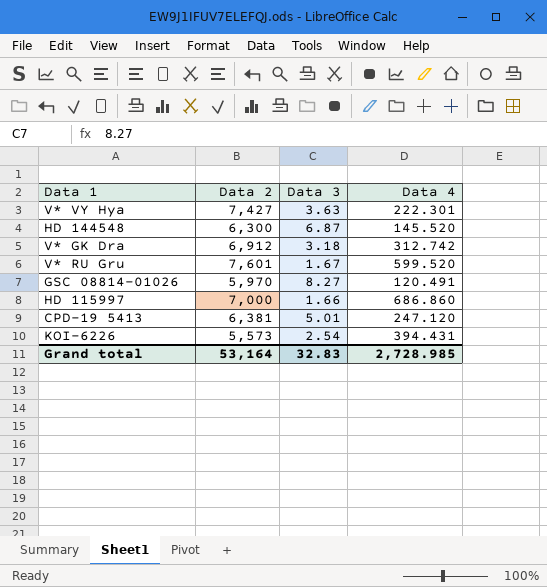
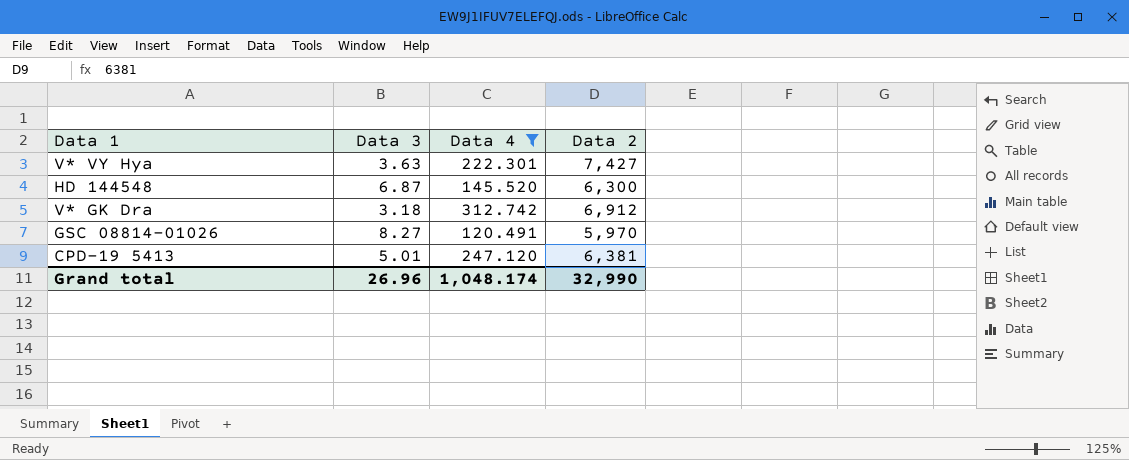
filter: none -> Data 4 <= 312.742
column Data 2 | position: 2 -> 4
Grand total | Data 3: 32.83 -> 26.96
Grand total | Data 4: 2,728.985 -> 1,048.174
Grand total | Data 2: 53,164 -> 32,990

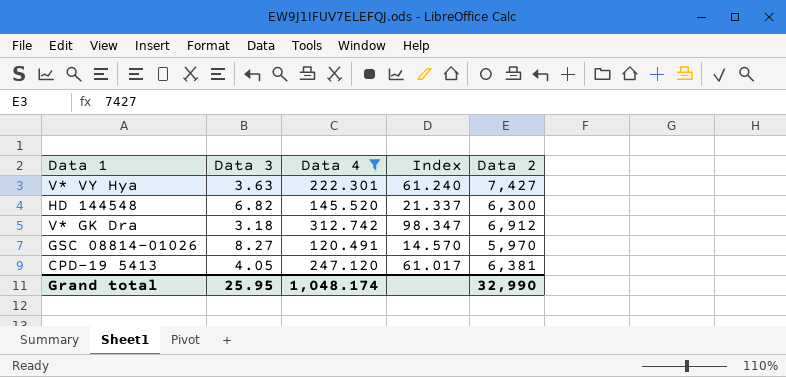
column Index | formula: none -> [Data 4] / [Data 3]
HD 144548 | Data 3: 6.87 -> 6.82
CPD-19 5413 | Data 3: 5.01 -> 4.05
Grand total | Data 3: 26.96 -> 25.95

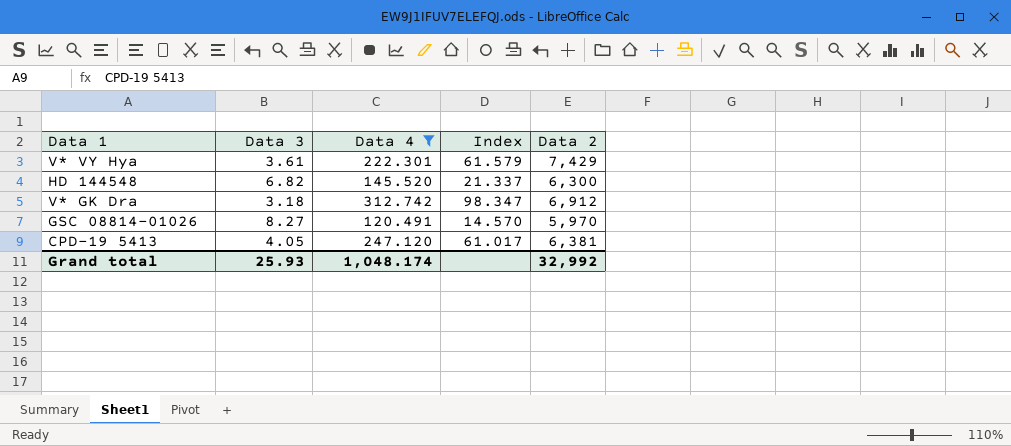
V* VY Hya | Data 3: 3.63 -> 3.61
V* VY Hya | Index: 61.240 -> 61.579
V* VY Hya | Data 2: 7,427 -> 7,429
Grand total | Data 3: 25.95 -> 25.93
Grand total | Data 2: 32,990 -> 32,992

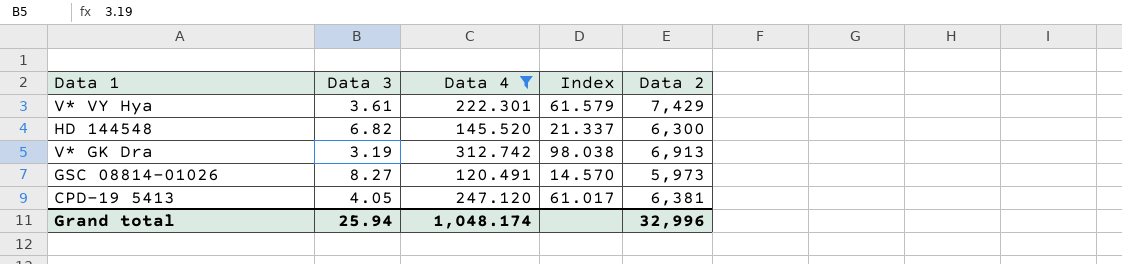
V* GK Dra | Data 3: 3.18 -> 3.19
V* GK Dra | Index: 98.347 -> 98.038
V* GK Dra | Data 2: 6,912 -> 6,913
GSC 08814-01026 | Data 2: 5,970 -> 5,973
Grand total | Data 3: 25.93 -> 25.94
Grand total | Data 2: 32,992 -> 32,996

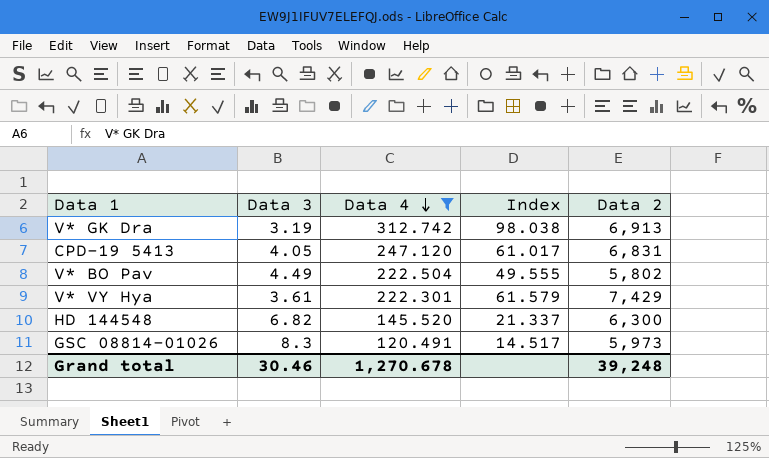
row order: none -> Data 4 descending
CPD-19 5413 | Data 2: 6,381 -> 6,831
row V* BO Pav: none -> 4.49 | 222.504 | 49.555 | 5,802
GSC 08814-01026 | Data 3: 8.27 -> 8.3
GSC 08814-01026 | Index: 14.570 -> 14.517
Grand total | Data 3: 25.94 -> 30.46
Grand total | Data 4: 1,048.174 -> 1,270.678
Grand total | Data 2: 32,996 -> 39,248

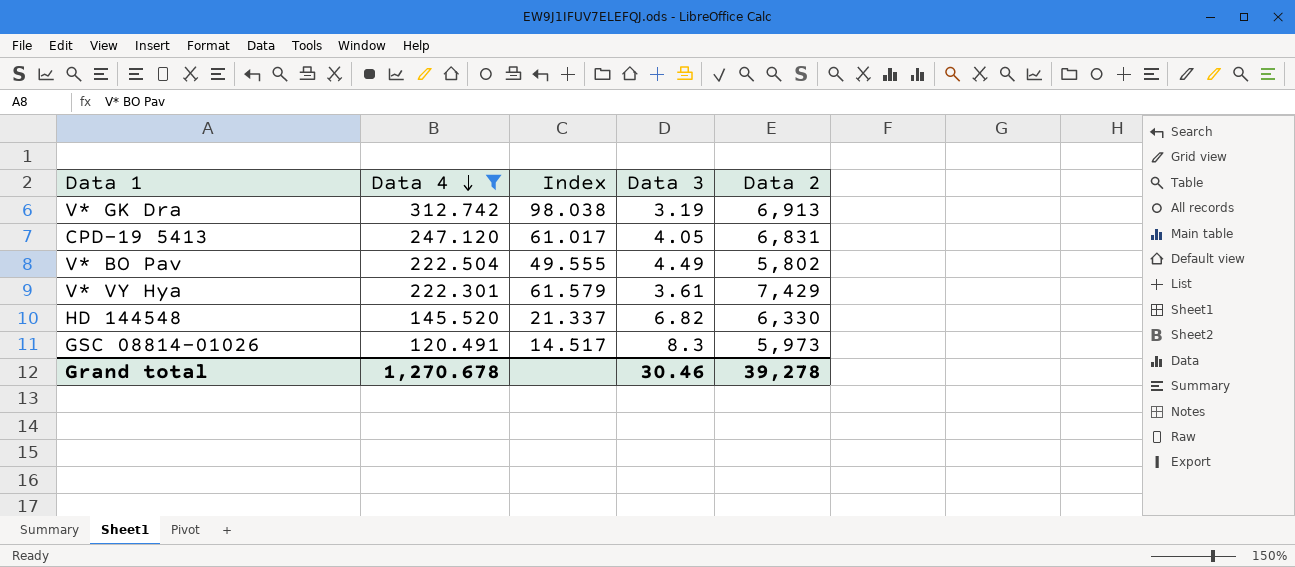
column Data 3 | position: 2 -> 4
HD 144548 | Data 2: 6,300 -> 6,330
Grand total | Data 2: 39,248 -> 39,278

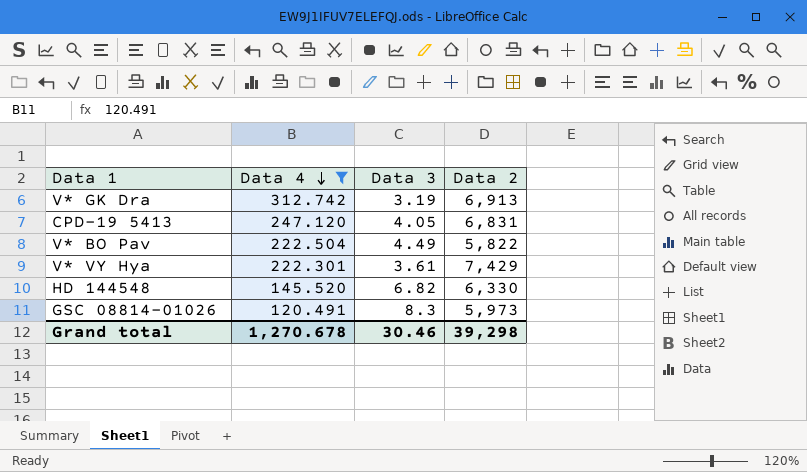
column Index | formula: [Data 4] / [Data 3] -> none
V* BO Pav | Data 2: 5,802 -> 5,822
Grand total | Data 2: 39,278 -> 39,298

